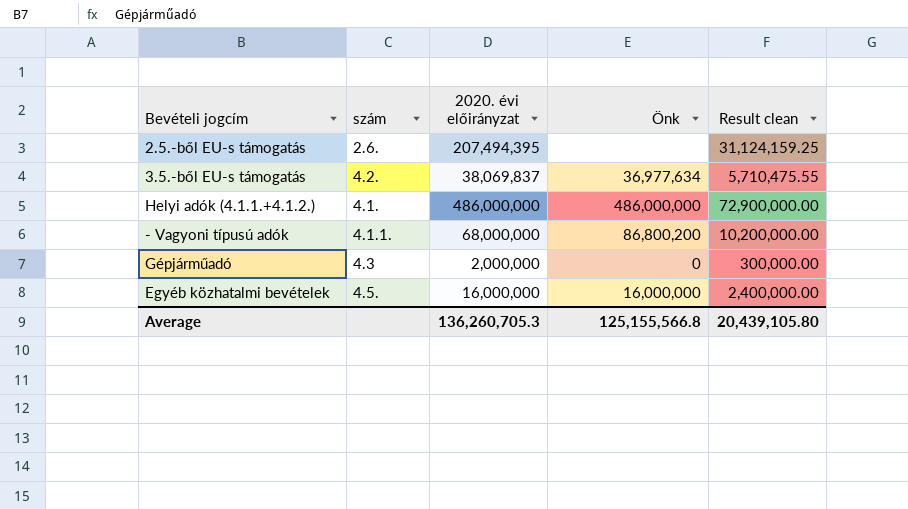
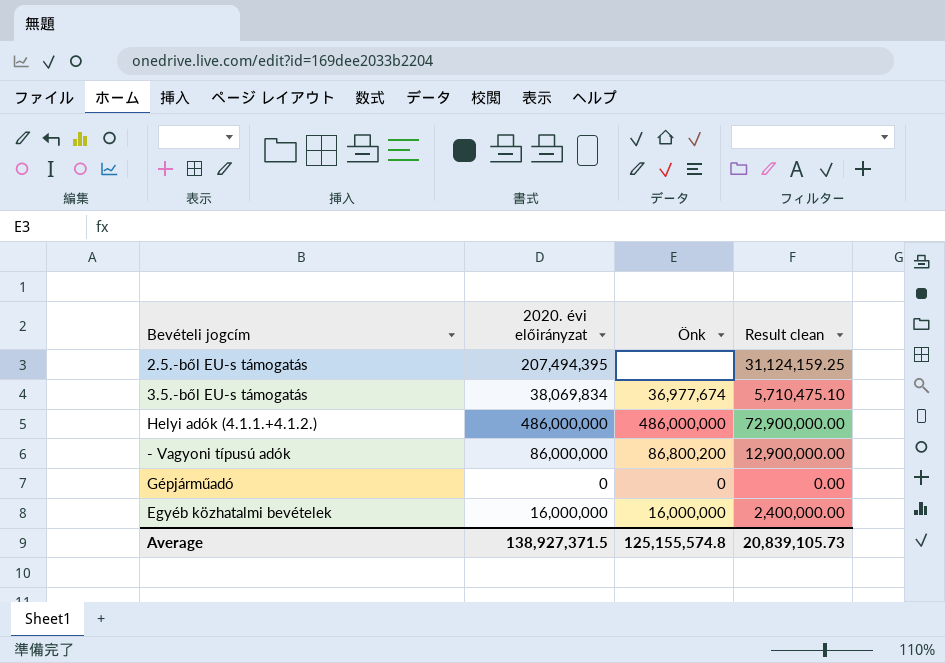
column szám | position: 2 -> none
3.5.-ből EU-s támogatás | 2020. évi előirányzat: 38,069,837 -> 38,069,834
3.5.-ből EU-s támogatás | Önk: 36,977,634 -> 36,977,674
3.5.-ből EU-s támogatás | Result clean: 5,710,475.55 -> 5,710,475.10
- Vagyoni típusú adók | 2020. évi előirányzat: 68,000,000 -> 86,000,000
- Vagyoni típusú adók | Result clean: 10,200,000.00 -> 12,900,000.00
Gépjárműadó | 2020. évi előirányzat: 2,000,000 -> 0
Gépjárműadó | Result clean: 300,000.00 -> 0.00
Average | 2020. évi előirányzat: 136,260,705.3 -> 138,927,371.5
Average | Önk: 125,155,566.8 -> 125,155,574.8
Average | Result clean: 20,439,105.80 -> 20,839,105.73

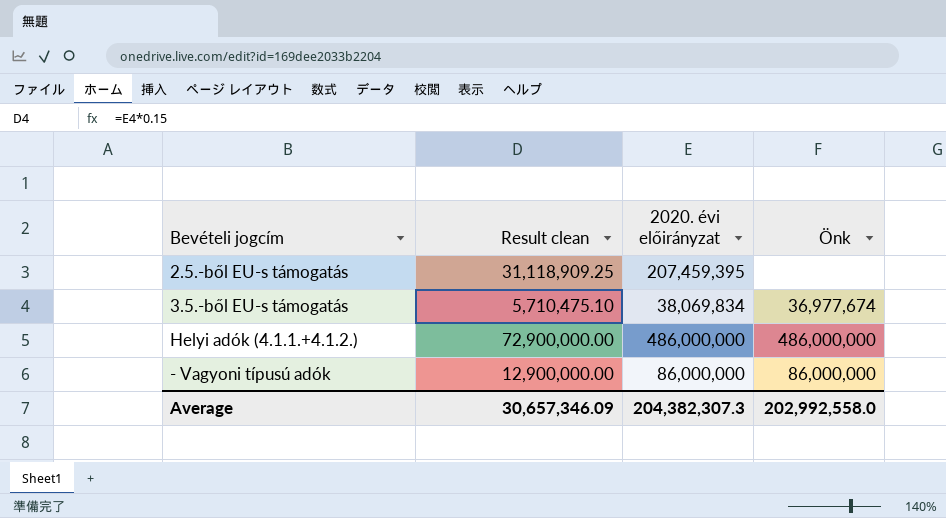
column Result clean | position: 4 -> 2
row Gépjárműadó: 0 | 0 | 0.00 -> none
row Egyéb közhatalmi bevételek: 16,000,000 | 16,000,000 | 2,400,000.00 -> none
2.5.-ből EU-s támogatás | Result clean: 31,124,159.25 -> 31,118,909.25
2.5.-ből EU-s támogatás | 2020. évi előirányzat: 207,494,395 -> 207,459,395
- Vagyoni típusú adók | Önk: 86,800,200 -> 86,000,000
Average | Result clean: 20,839,105.73 -> 30,657,346.09
Average | 2020. évi előirányzat: 138,927,371.5 -> 204,382,307.3
Average | Önk: 125,155,574.8 -> 202,992,558.0

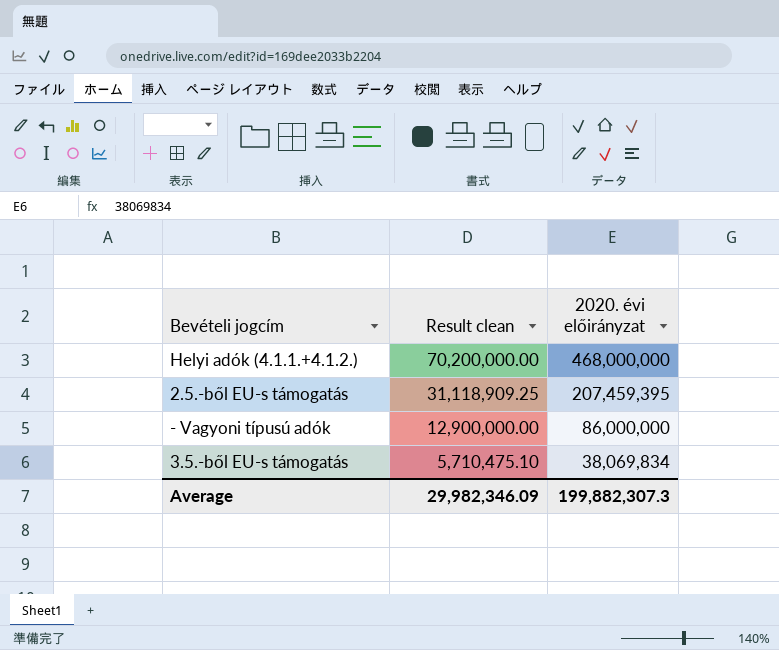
row order: none -> Result clean descending
column Önk | position: 4 -> none
Helyi adók (4.1.1.+4.1.2.) | Result clean: 72,900,000.00 -> 70,200,000.00
Helyi adók (4.1.1.+4.1.2.) | 2020. évi előirányzat: 486,000,000 -> 468,000,000
Average | Result clean: 30,657,346.09 -> 29,982,346.09
Average | 2020. évi előirányzat: 204,382,307.3 -> 199,882,307.3

